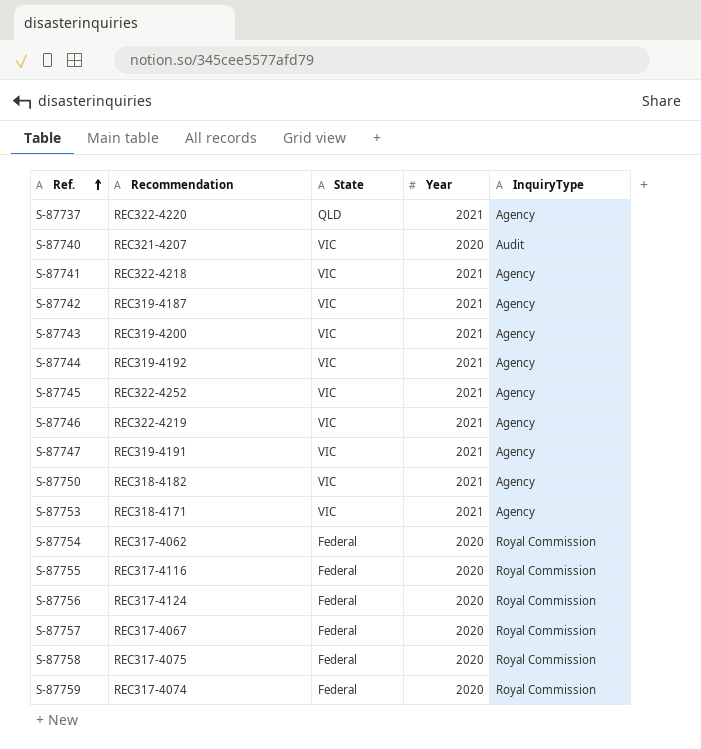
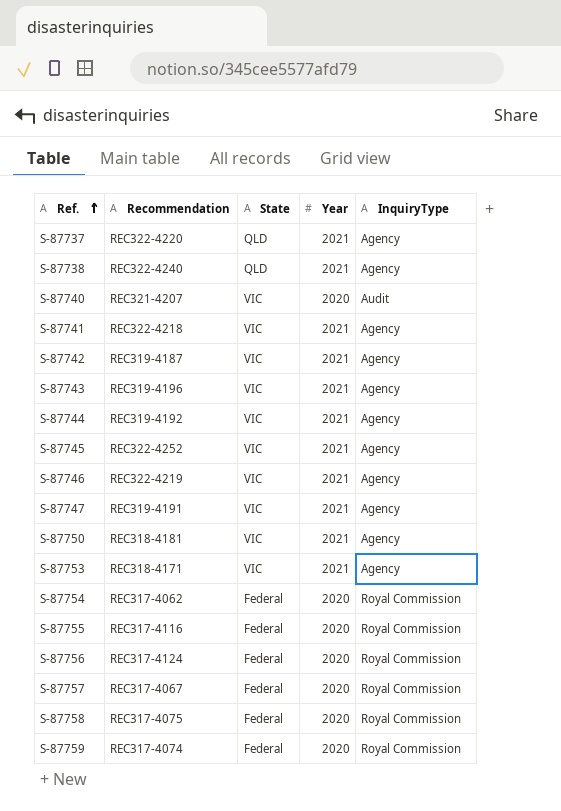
row S-87738: none -> REC322-4240 | QLD | 2021 | Agency
S-87743 | Recommendation: REC319-4200 -> REC319-4196
S-87750 | Recommendation: REC318-4182 -> REC318-4181

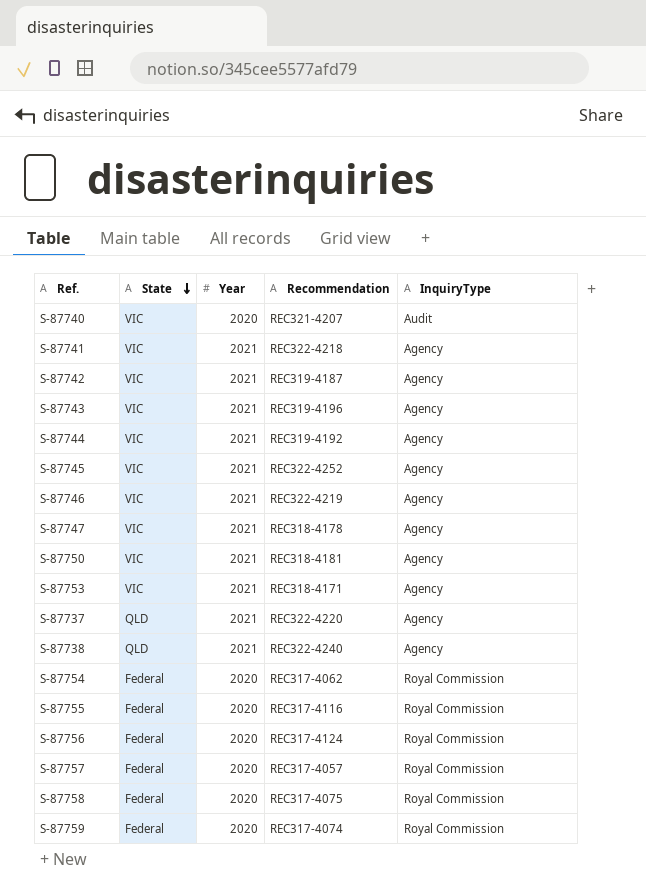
row order: Ref. ascending -> State descending
column Recommendation | position: 2 -> 4
S-87747 | Recommendation: REC319-4191 -> REC318-4178
S-87757 | Recommendation: REC317-4067 -> REC317-4057

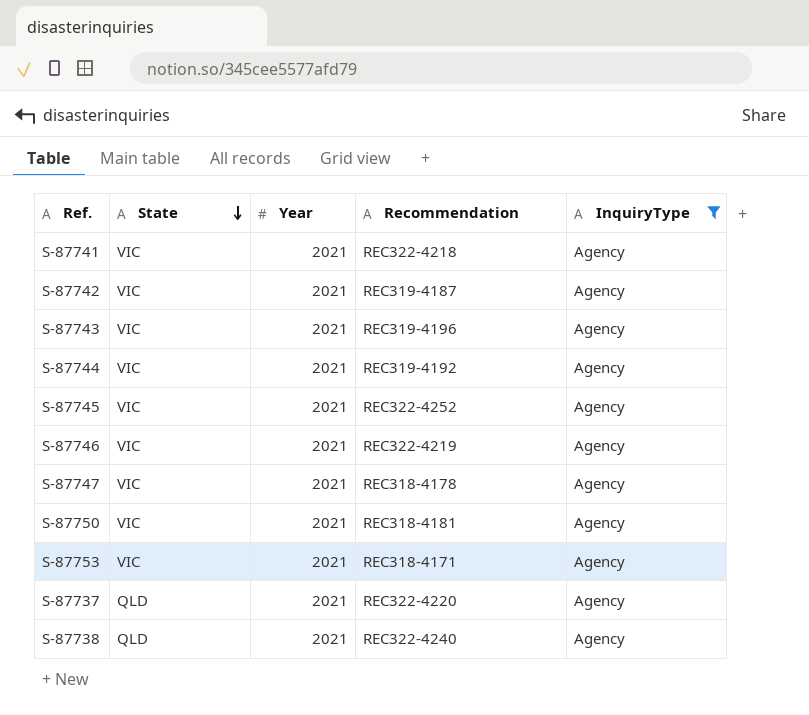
filter: none -> InquiryType = Agency

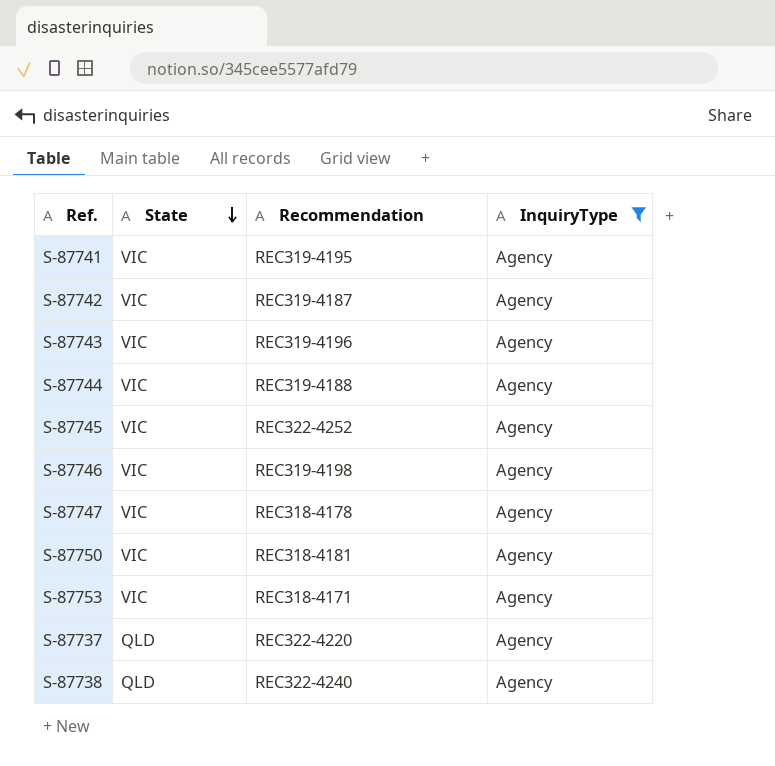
column Year | position: 3 -> none
S-87741 | Recommendation: REC322-4218 -> REC319-4195
S-87744 | Recommendation: REC319-4192 -> REC319-4188
S-87746 | Recommendation: REC322-4219 -> REC319-4198

